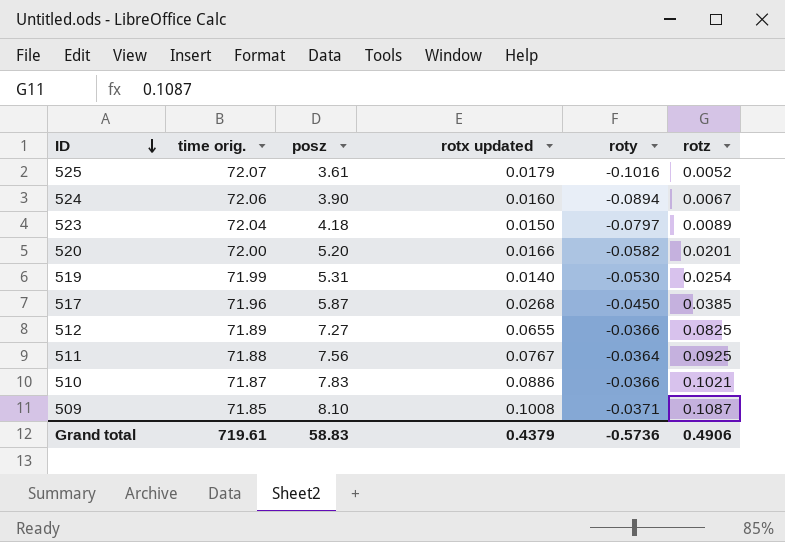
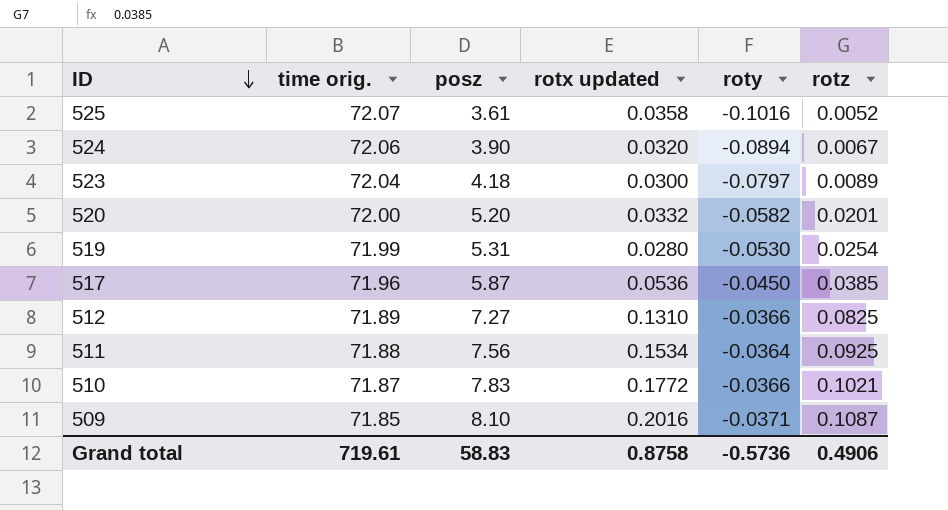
525 | rotx updated: 0.0179 -> 0.0358
524 | rotx updated: 0.0160 -> 0.0320
523 | rotx updated: 0.0150 -> 0.0300
520 | rotx updated: 0.0166 -> 0.0332
519 | rotx updated: 0.0140 -> 0.0280
517 | rotx updated: 0.0268 -> 0.0536
512 | rotx updated: 0.0655 -> 0.1310
511 | rotx updated: 0.0767 -> 0.1534
510 | rotx updated: 0.0886 -> 0.1772
509 | rotx updated: 0.1008 -> 0.2016
Grand total | rotx updated: 0.4379 -> 0.8758

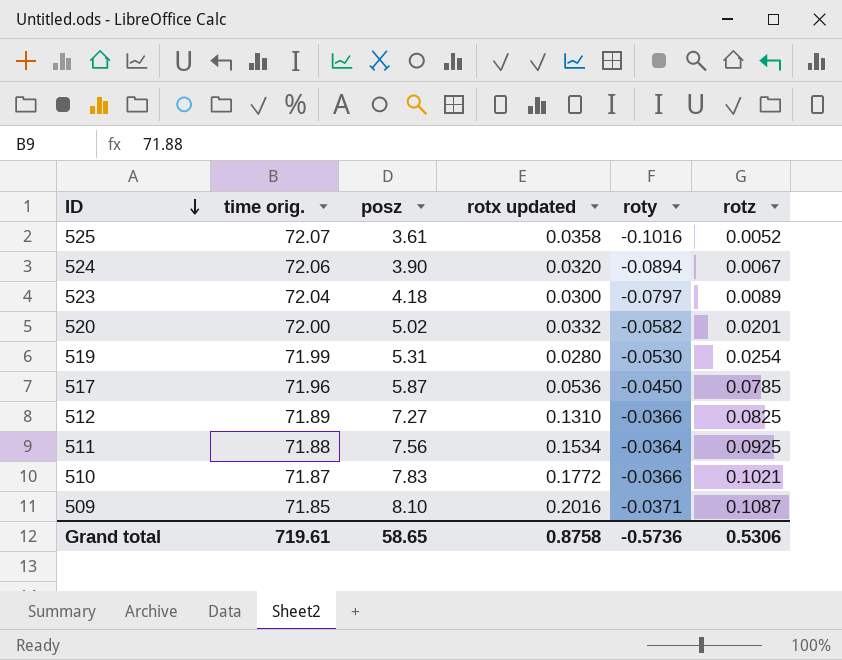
520 | posz: 5.20 -> 5.02
517 | rotz: 0.0385 -> 0.0785
Grand total | posz: 58.83 -> 58.65
Grand total | rotz: 0.4906 -> 0.5306

